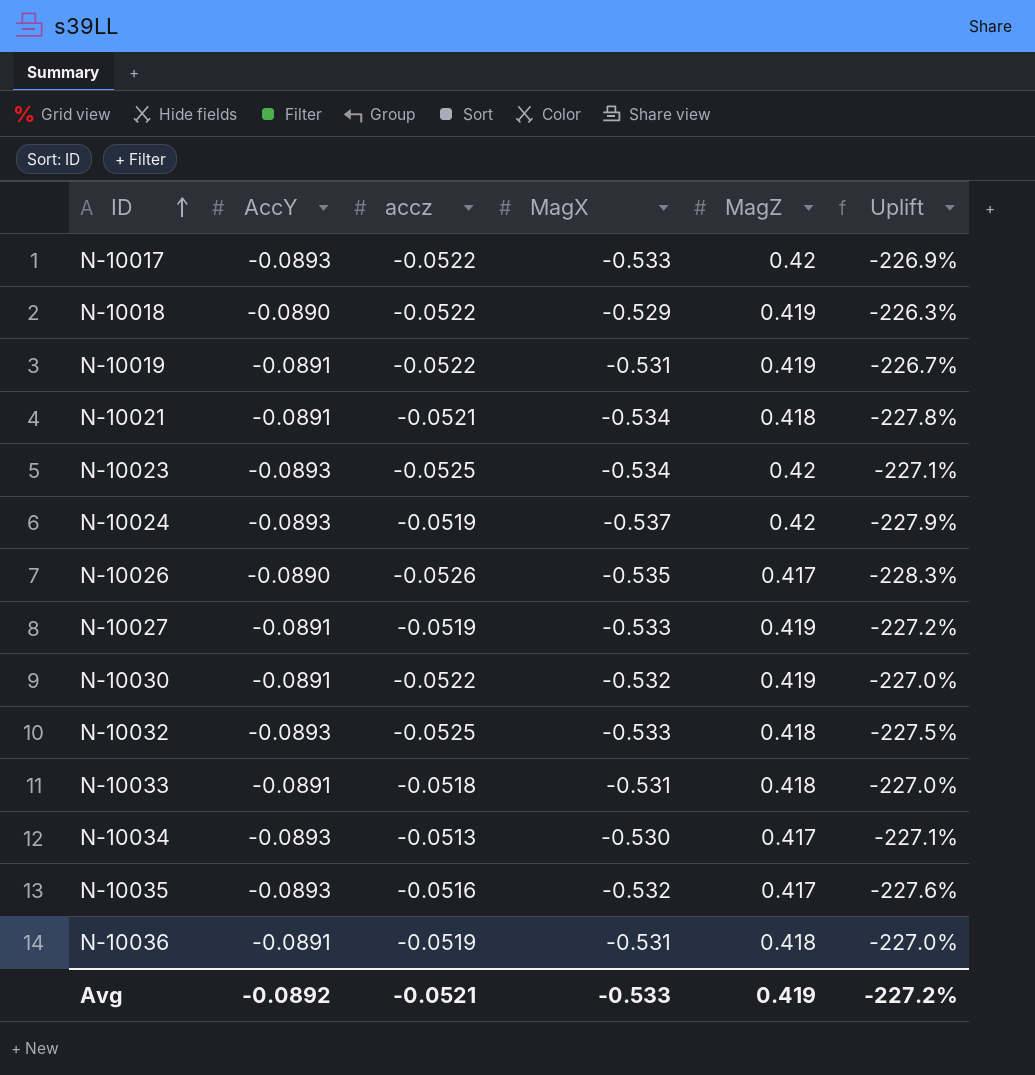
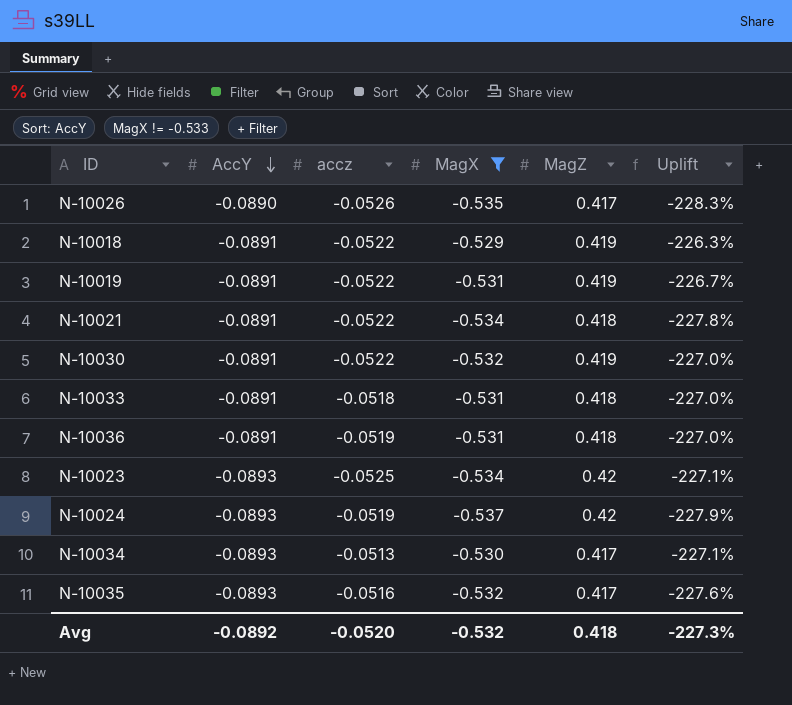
filter: none -> MagX != -0.533
row order: ID ascending -> AccY descending
N-10018 | AccY: -0.0890 -> -0.0891
N-10021 | accz: -0.0521 -> -0.0522
Avg | accz: -0.0521 -> -0.0520
Avg | MagX: -0.533 -> -0.532
Avg | MagZ: 0.419 -> 0.418
Avg | Uplift: -227.2% -> -227.3%

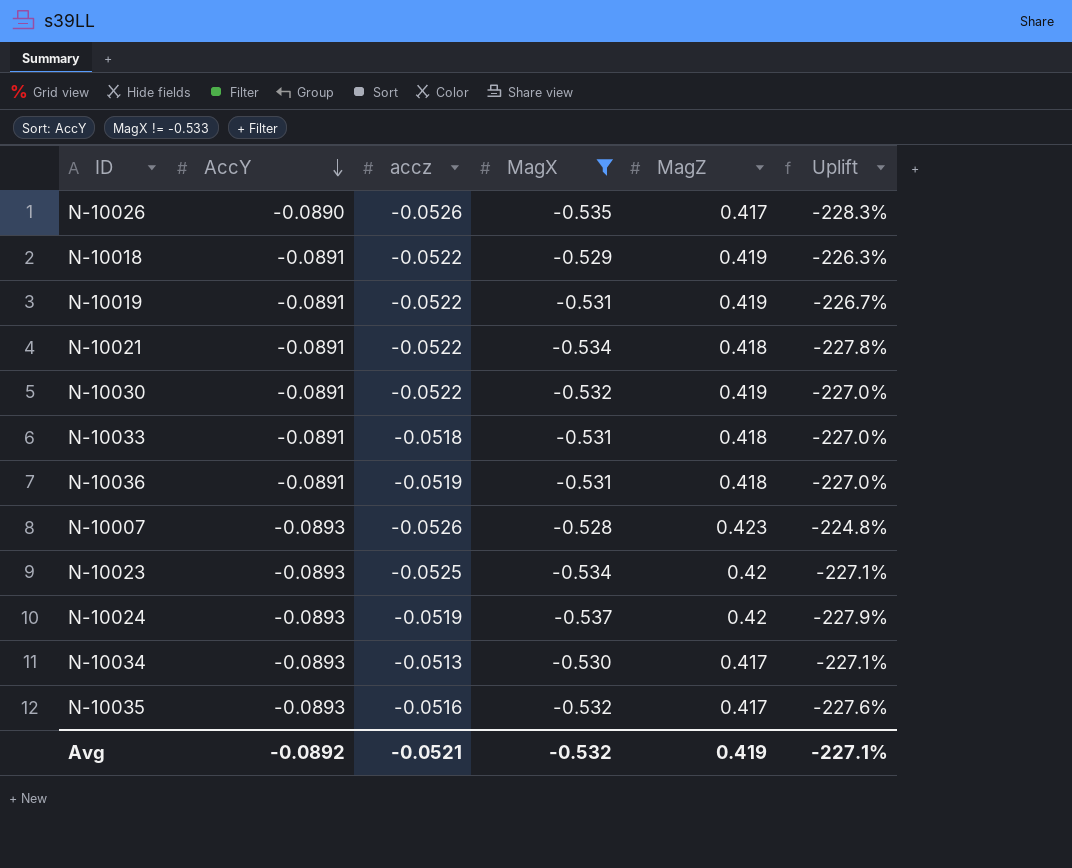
row N-10007: none -> -0.0893 | -0.0526 | -0.528 | 0.423 | -224.8%
Avg | accz: -0.0520 -> -0.0521
Avg | MagZ: 0.418 -> 0.419
Avg | Uplift: -227.3% -> -227.1%

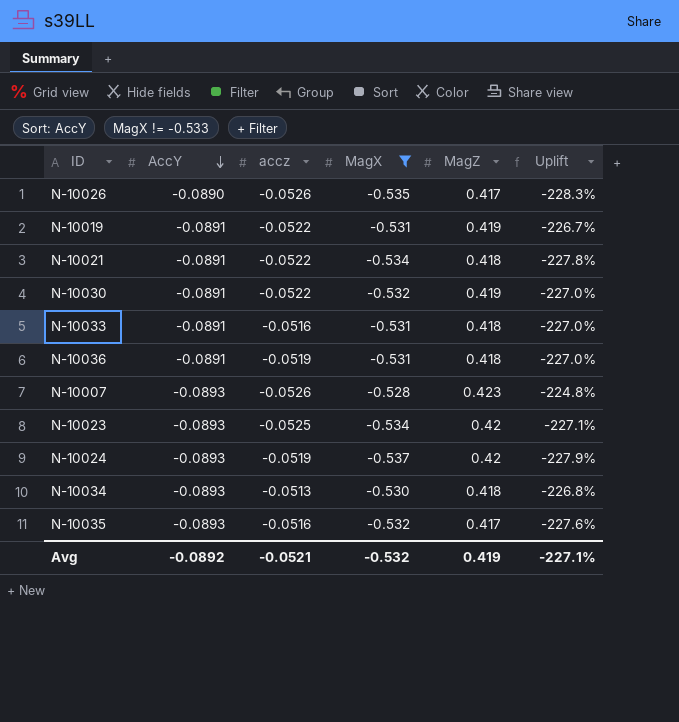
row N-10018: -0.0891 | -0.0522 | -0.529 | 0.419 | -226.3% -> none
N-10033 | accz: -0.0518 -> -0.0516
N-10034 | MagZ: 0.417 -> 0.418
N-10034 | Uplift: -227.1% -> -226.8%

